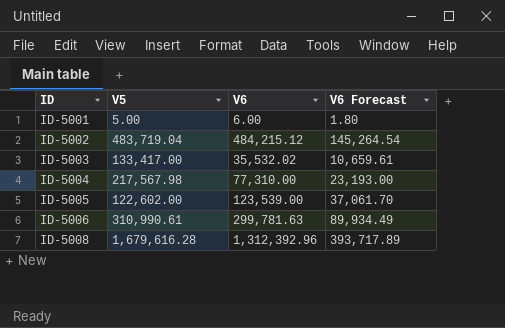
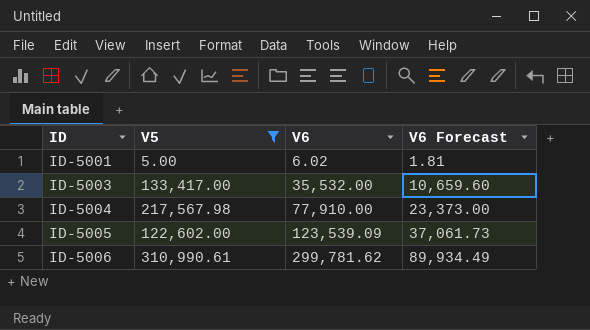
filter: none -> V5 <= 310,990.61
ID-5001 | V6: 6.00 -> 6.02
ID-5001 | V6 Forecast: 1.80 -> 1.81
ID-5003 | V6: 35,532.02 -> 35,532.00
ID-5003 | V6 Forecast: 10,659.61 -> 10,659.60
ID-5004 | V6: 77,310.00 -> 77,910.00
ID-5004 | V6 Forecast: 23,193.00 -> 23,373.00
ID-5005 | V6: 123,539.00 -> 123,539.09
ID-5005 | V6 Forecast: 37,061.70 -> 37,061.73
ID-5006 | V6: 299,781.63 -> 299,781.62

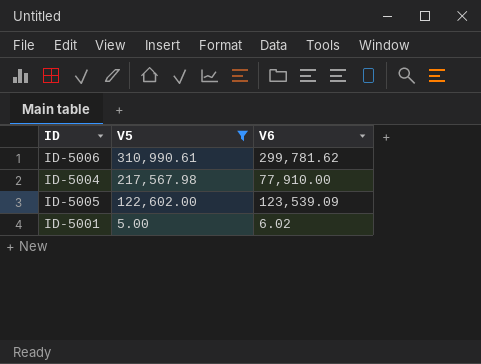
row order: ID ascending -> V5 descending
column V6 Forecast | formula: [V6] * 0.3 -> none
row ID-5003: 133,417.00 | 35,532.00 | 10,659.60 -> none

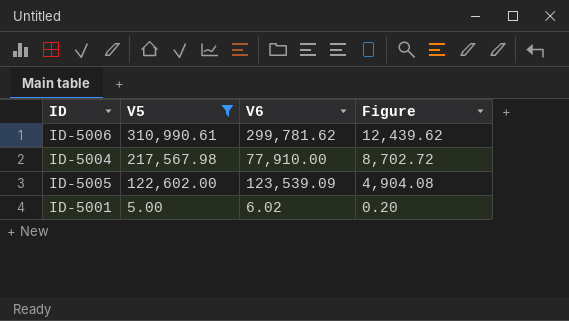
column Figure | formula: none -> [V5] * 0.04

